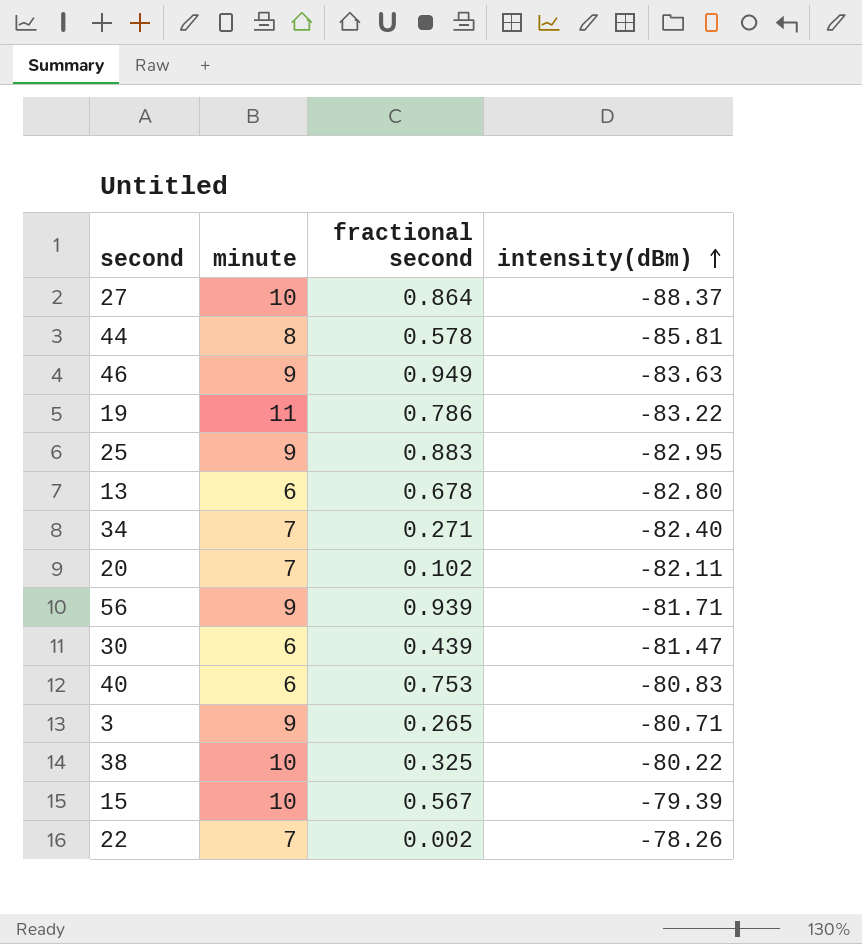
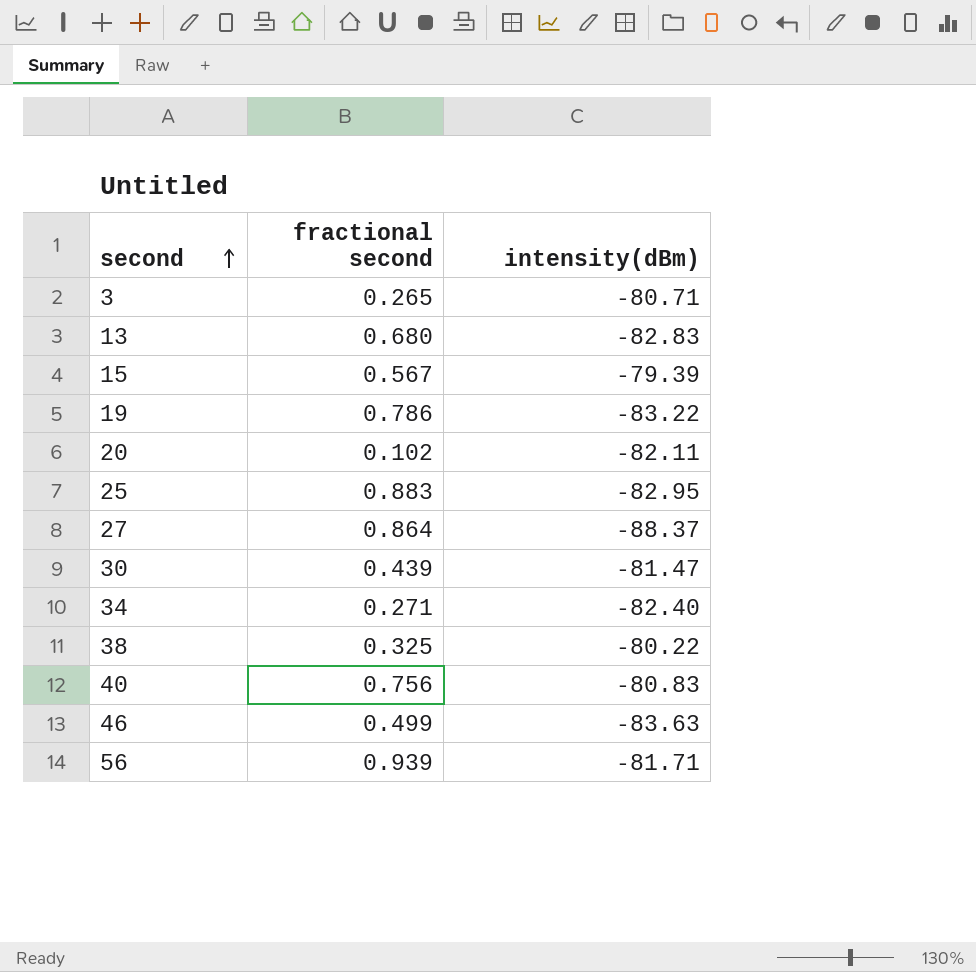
row order: intensity(dBm) ascending -> second ascending
column minute | position: 2 -> none
row 44: 8 | 0.578 | -85.81 -> none
row 22: 7 | 0.002 | -78.26 -> none
13 | fractional second: 0.678 -> 0.680
13 | intensity(dBm): -82.80 -> -82.83
40 | fractional second: 0.753 -> 0.756
46 | fractional second: 0.949 -> 0.499

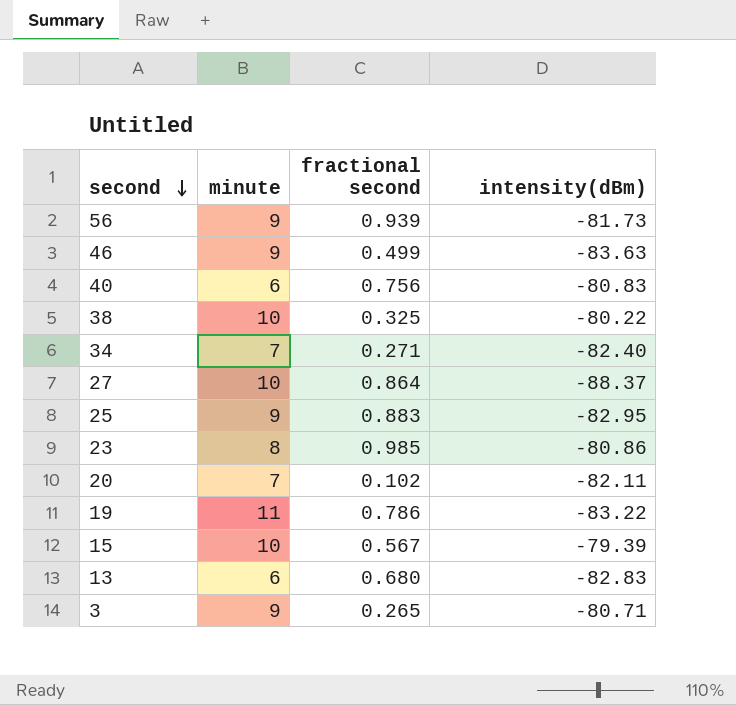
row order: second ascending -> second descending
column minute | position: none -> 2
row 30: 0.439 | -81.47 -> none
56 | intensity(dBm): -81.71 -> -81.73
row 23: none -> 8 | 0.985 | -80.86

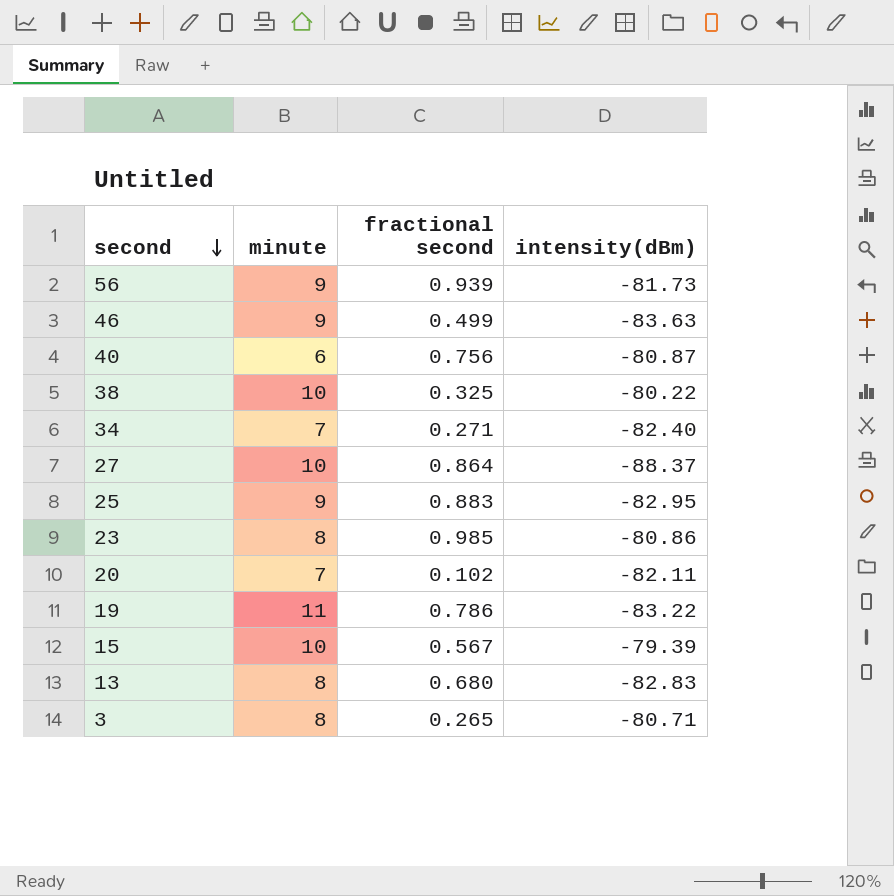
40 | intensity(dBm): -80.83 -> -80.87
13 | minute: 6 -> 8
3 | minute: 9 -> 8

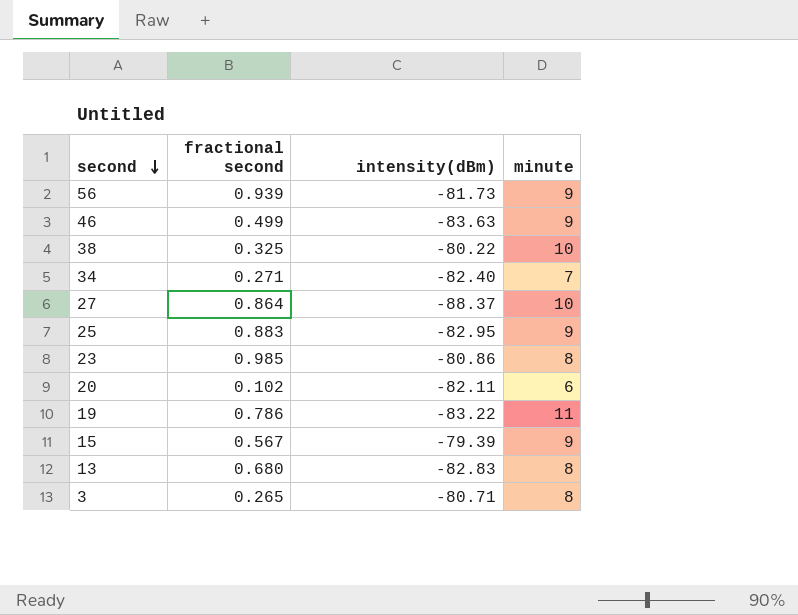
column minute | position: 2 -> 4
row 40: 6 | 0.756 | -80.87 -> none
20 | minute: 7 -> 6
15 | minute: 10 -> 9

